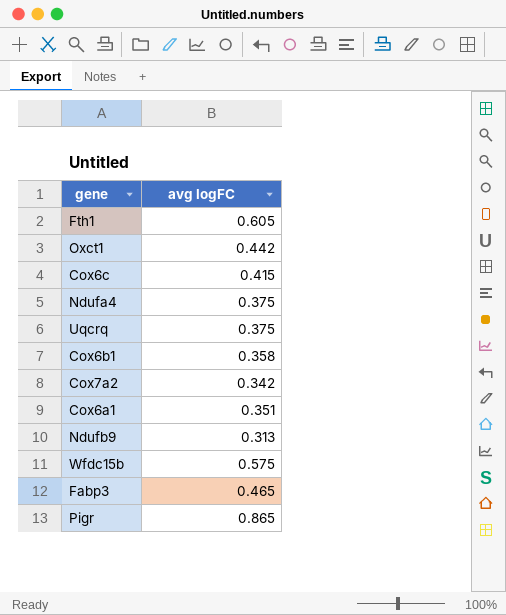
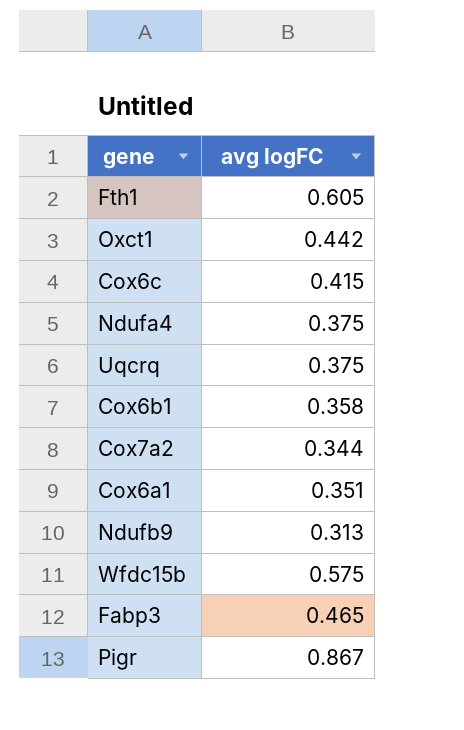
Cox7a2 | avg logFC: 0.342 -> 0.344
Pigr | avg logFC: 0.865 -> 0.867

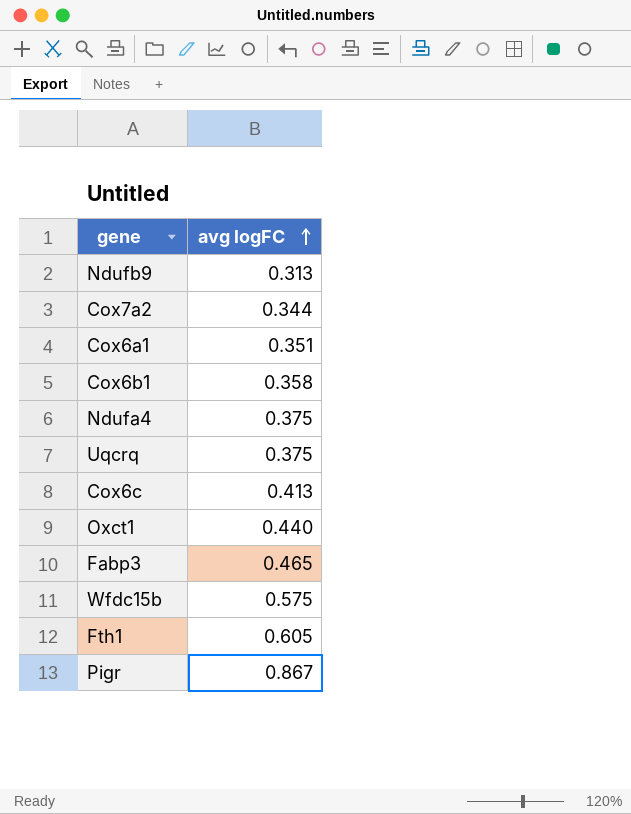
row order: none -> avg logFC ascending
Cox6c | avg logFC: 0.415 -> 0.413
Oxct1 | avg logFC: 0.442 -> 0.440

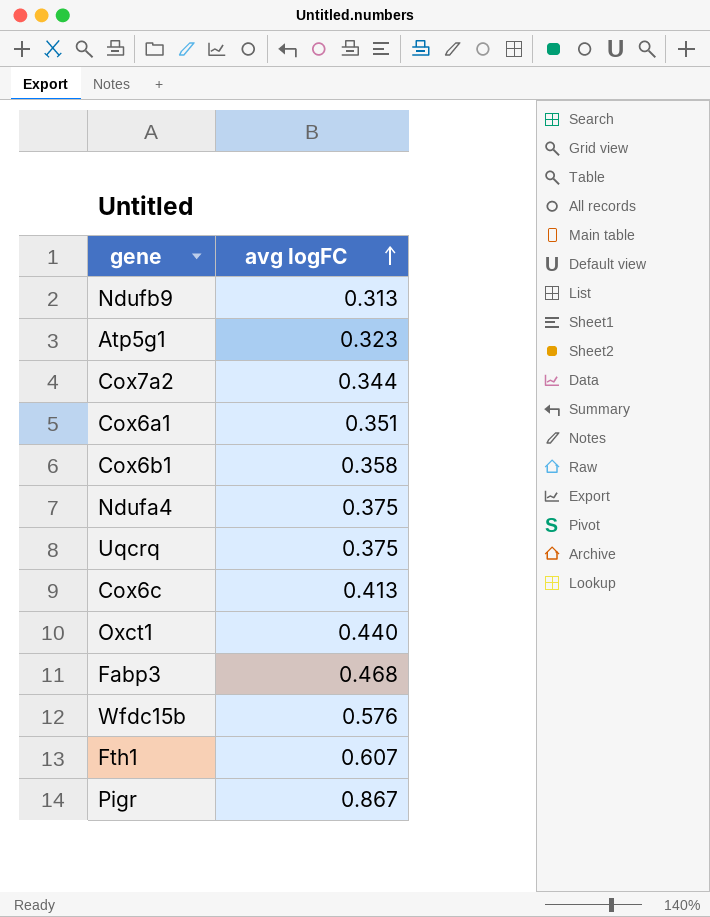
row Atp5g1: none -> 0.323
Fabp3 | avg logFC: 0.465 -> 0.468
Wfdc15b | avg logFC: 0.575 -> 0.576
Fth1 | avg logFC: 0.605 -> 0.607

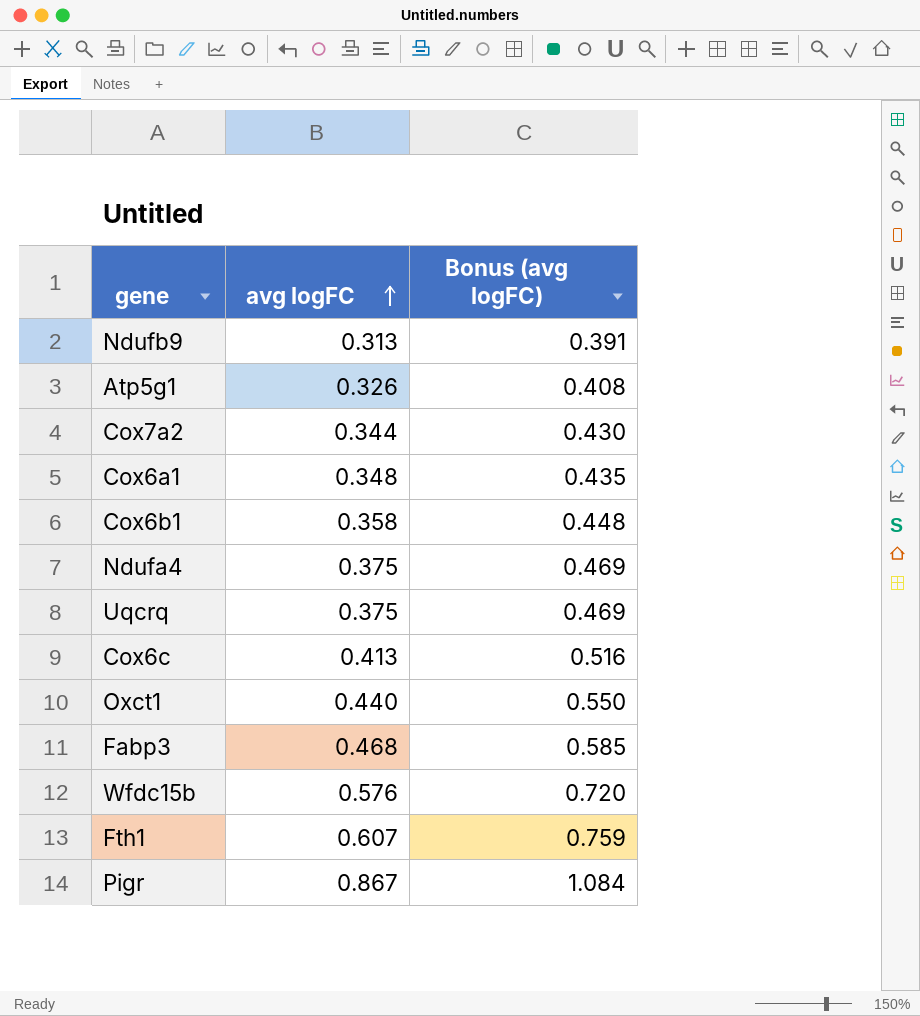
column Bonus (avg logFC) | formula: none -> [avg logFC] * 1.25
Atp5g1 | avg logFC: 0.323 -> 0.326
Cox6a1 | avg logFC: 0.351 -> 0.348

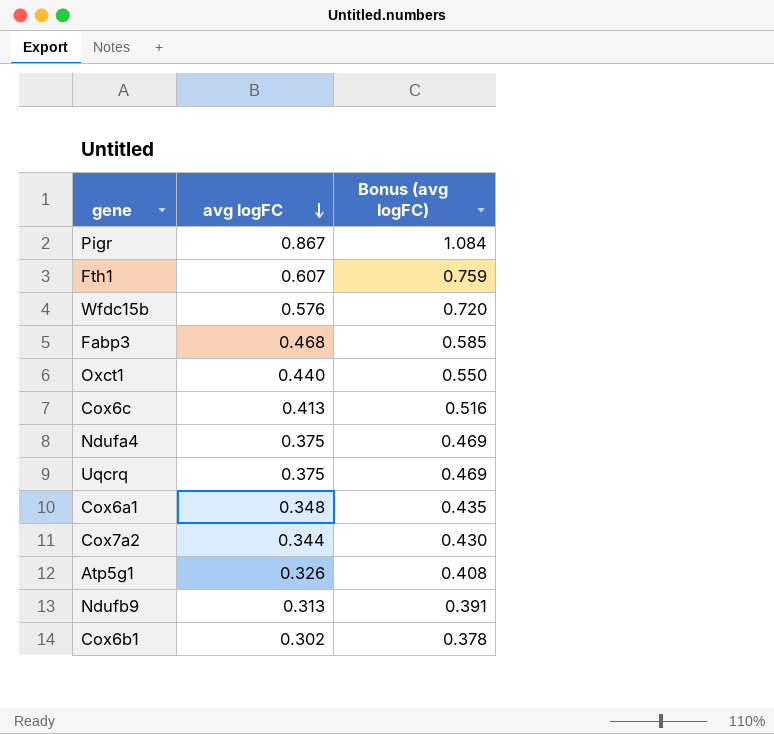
row order: avg logFC ascending -> avg logFC descending
Cox6b1 | avg logFC: 0.358 -> 0.302
Cox6b1 | Bonus (avg logFC): 0.448 -> 0.378

